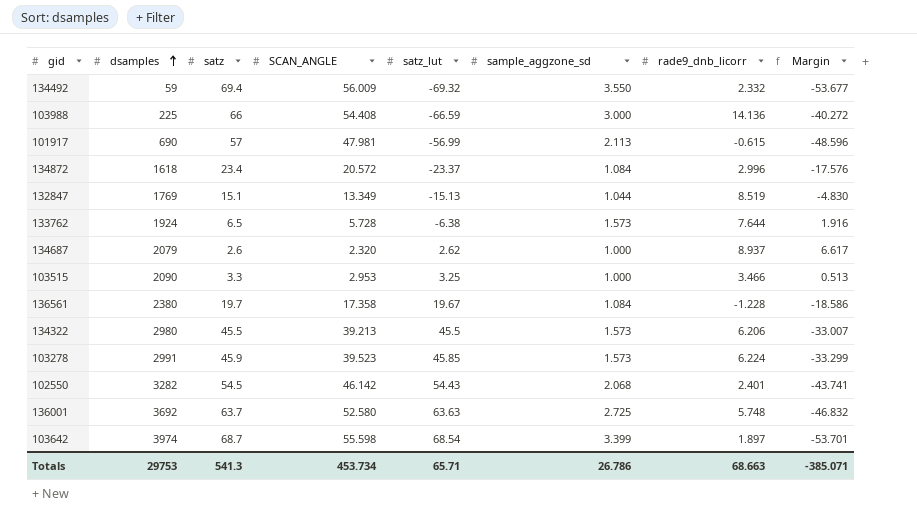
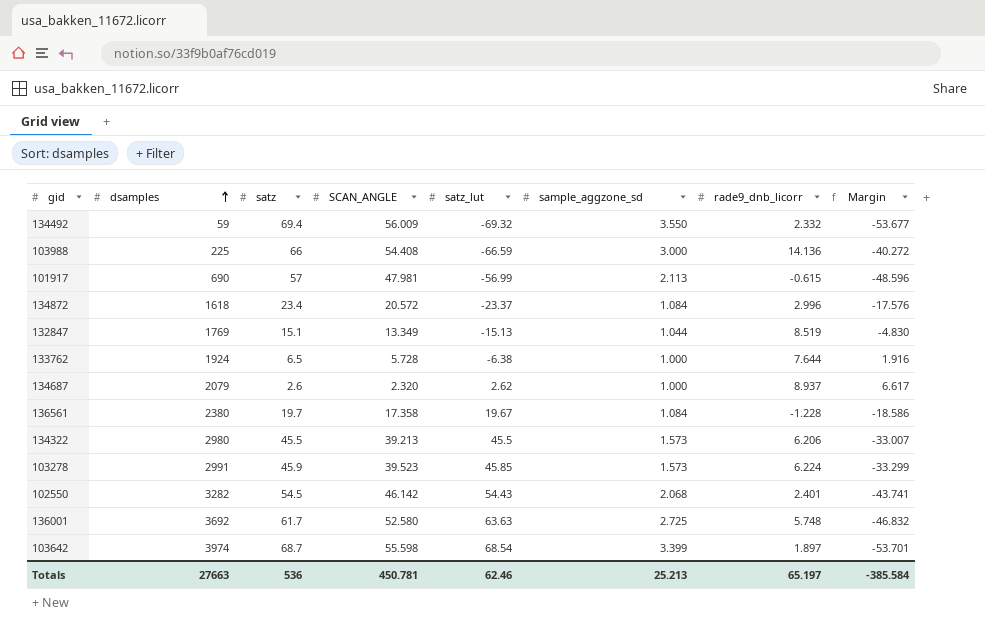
row 103515: 2090 | 3.3 | 2.953 | 3.25 | 1.000 | 3.466 | 0.513 -> none
133762 | sample_aggzone_sd: 1.573 -> 1.000
136001 | satz: 63.7 -> 61.7
Totals | dsamples: 29753 -> 27663
Totals | satz: 541.3 -> 536
Totals | SCAN_ANGLE: 453.734 -> 450.781
Totals | satz_lut: 65.71 -> 62.46
Totals | sample_aggzone_sd: 26.786 -> 25.213
Totals | rade9_dnb_licorr: 68.663 -> 65.197
Totals | Margin: -385.071 -> -385.584

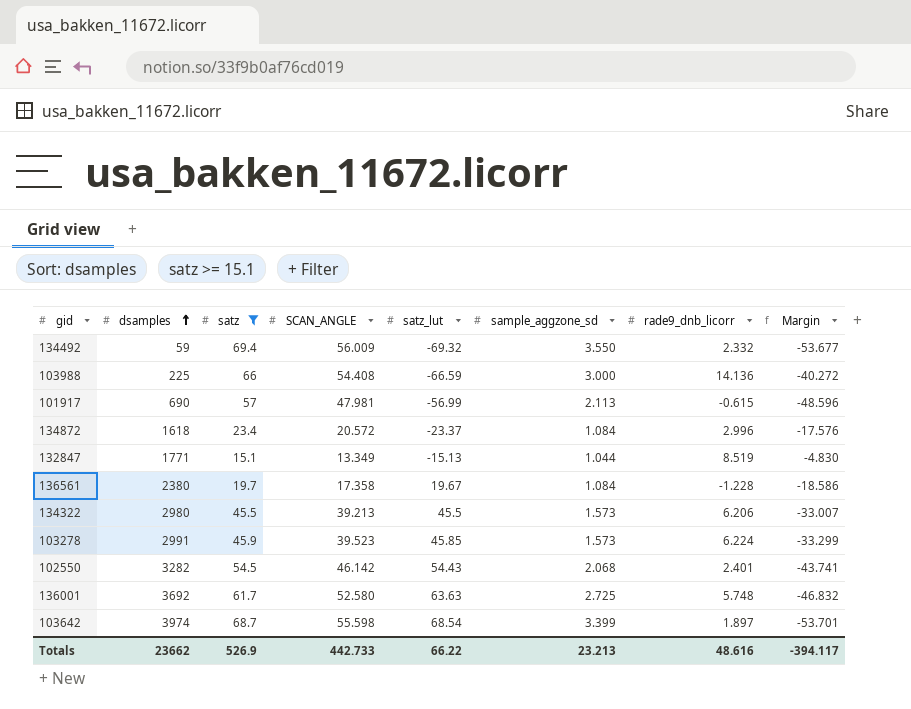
filter: none -> satz >= 15.1
132847 | dsamples: 1769 -> 1771
Totals | dsamples: 27663 -> 23662
Totals | satz: 536 -> 526.9
Totals | SCAN_ANGLE: 450.781 -> 442.733
Totals | satz_lut: 62.46 -> 66.22
Totals | sample_aggzone_sd: 25.213 -> 23.213
Totals | rade9_dnb_licorr: 65.197 -> 48.616
Totals | Margin: -385.584 -> -394.117

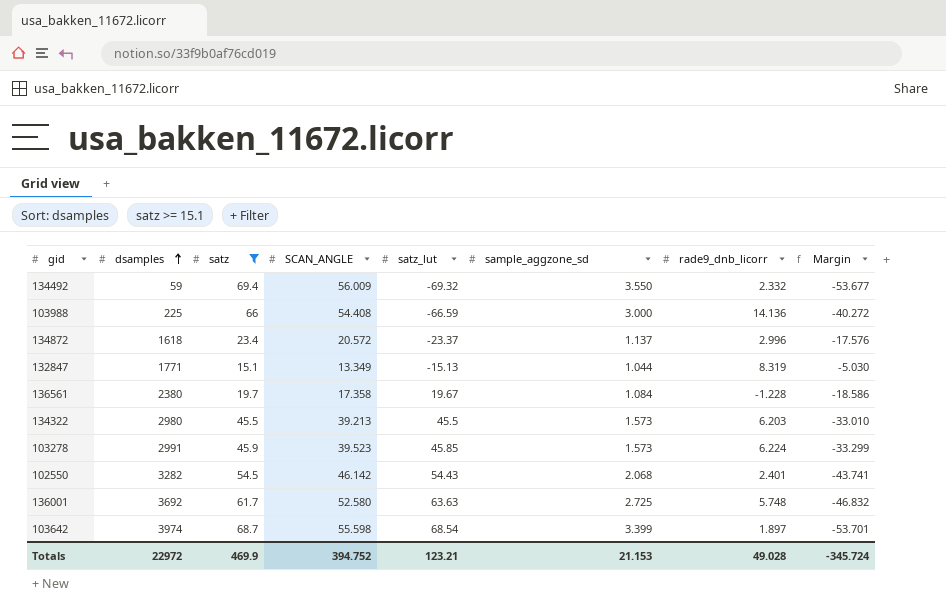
row 101917: 690 | 57 | 47.981 | -56.99 | 2.113 | -0.615 | -48.596 -> none
134872 | sample_aggzone_sd: 1.084 -> 1.137
132847 | rade9_dnb_licorr: 8.519 -> 8.319
132847 | Margin: -4.830 -> -5.030
134322 | rade9_dnb_licorr: 6.206 -> 6.203
134322 | Margin: -33.007 -> -33.010
Totals | dsamples: 23662 -> 22972
Totals | satz: 526.9 -> 469.9
Totals | SCAN_ANGLE: 442.733 -> 394.752
Totals | satz_lut: 66.22 -> 123.21
Totals | sample_aggzone_sd: 23.213 -> 21.153
Totals | rade9_dnb_licorr: 48.616 -> 49.028
Totals | Margin: -394.117 -> -345.724

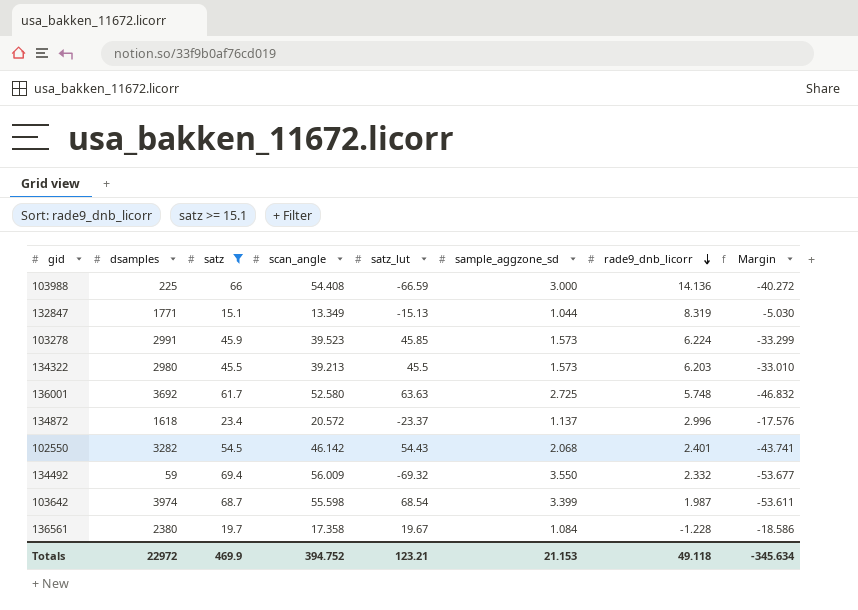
row order: dsamples ascending -> rade9_dnb_licorr descending
column name: SCAN_ANGLE -> scan_angle
103642 | rade9_dnb_licorr: 1.897 -> 1.987
103642 | Margin: -53.701 -> -53.611
Totals | rade9_dnb_licorr: 49.028 -> 49.118
Totals | Margin: -345.724 -> -345.634

